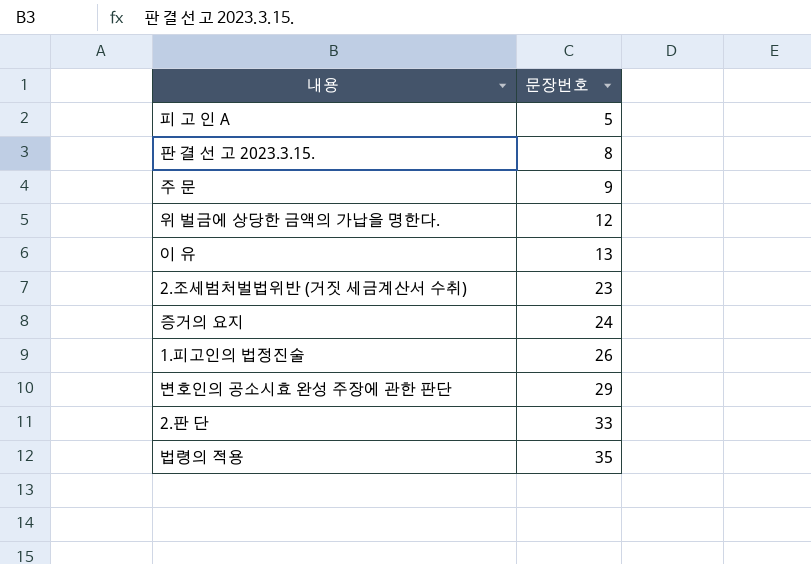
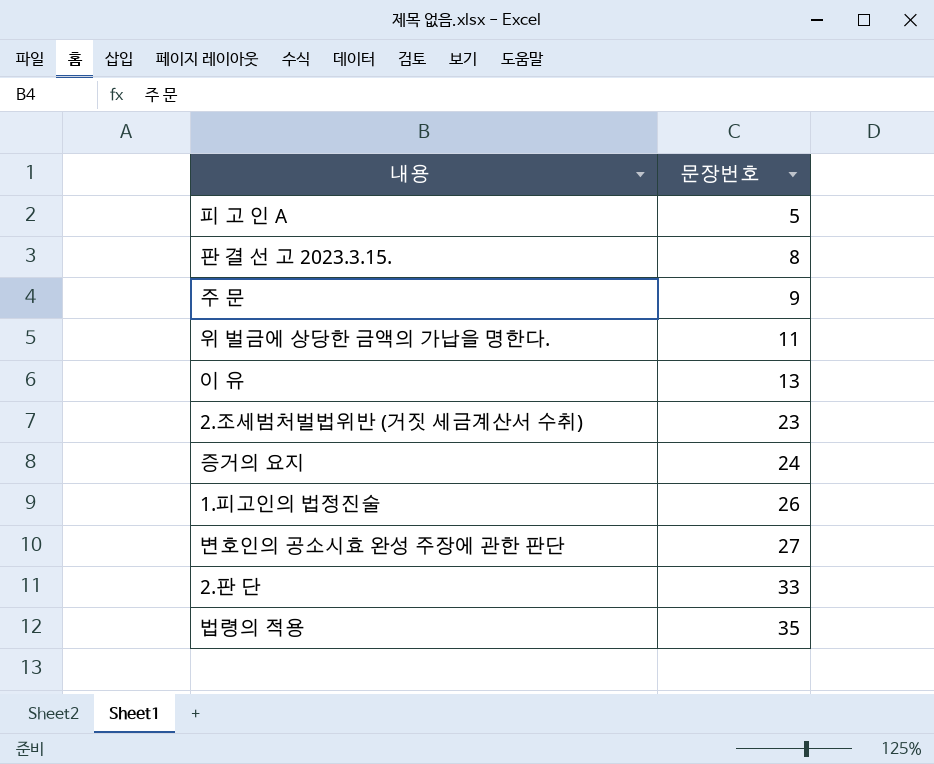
위 벌금에 상당한 금액의 가납을 명한다. | 문장번호: 12 -> 11
변호인의 공소시효 완성 주장에 관한 판단 | 문장번호: 29 -> 27

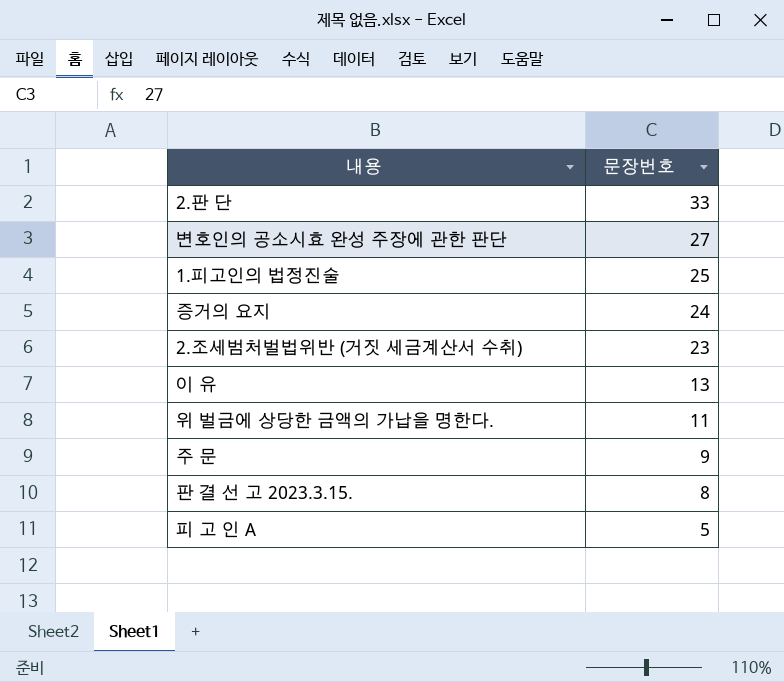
row order: 문장번호 ascending -> 문장번호 descending
row 법령의 적용: 35 -> none
1.피고인의 법정진술 | 문장번호: 26 -> 25

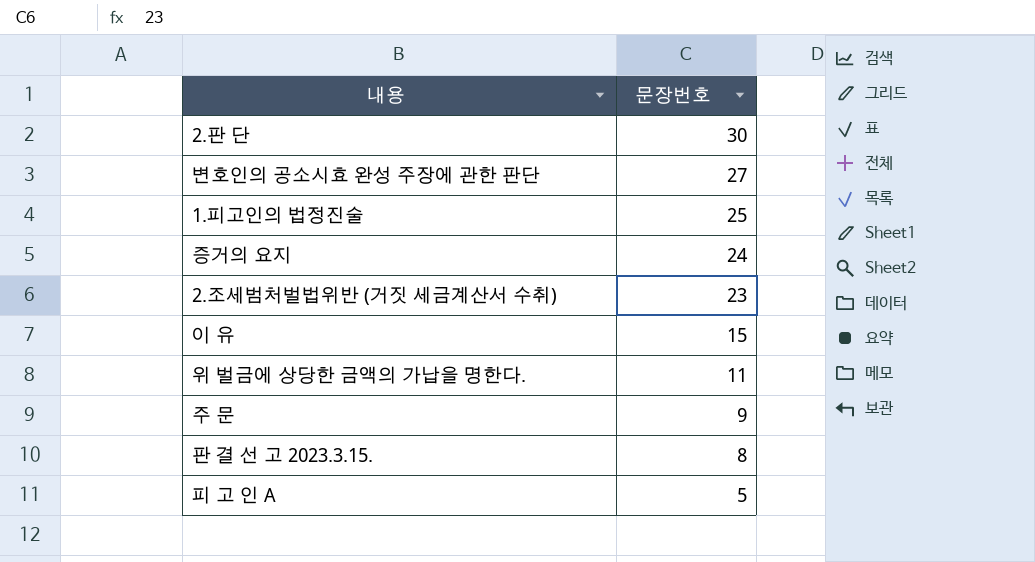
2.판 단 | 문장번호: 33 -> 30
이 유 | 문장번호: 13 -> 15

